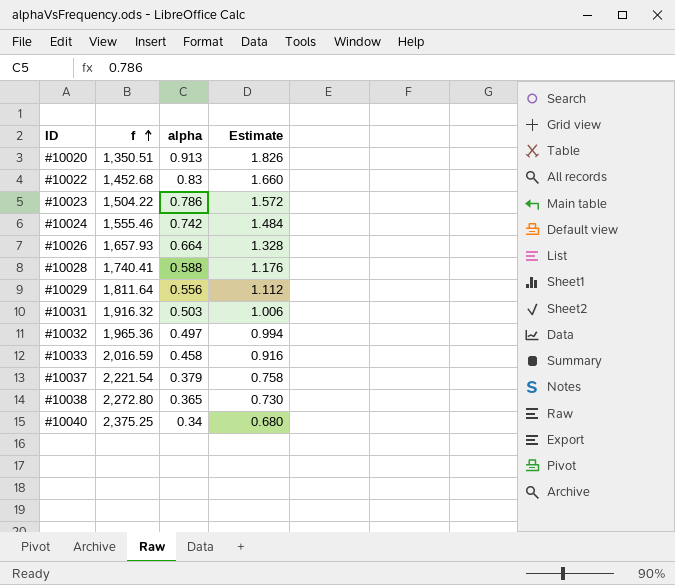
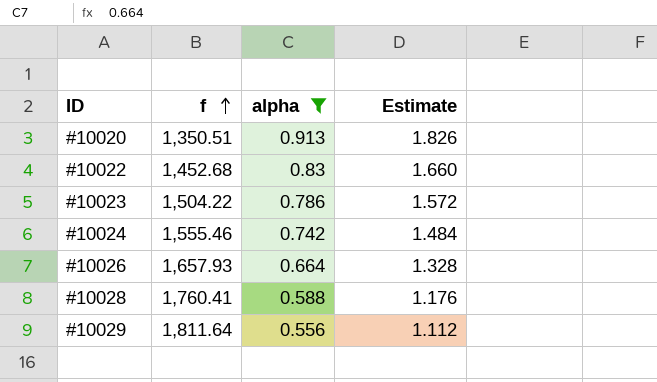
filter: none -> alpha >= 0.556
#10028 | f: 1,740.41 -> 1,760.41

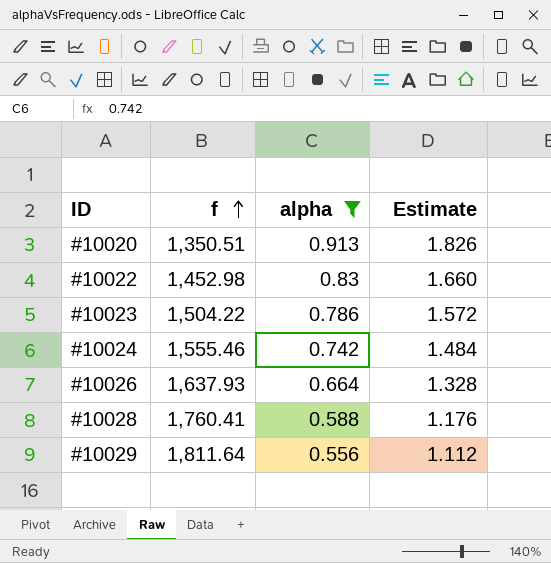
#10022 | f: 1,452.68 -> 1,452.98
#10026 | f: 1,657.93 -> 1,637.93

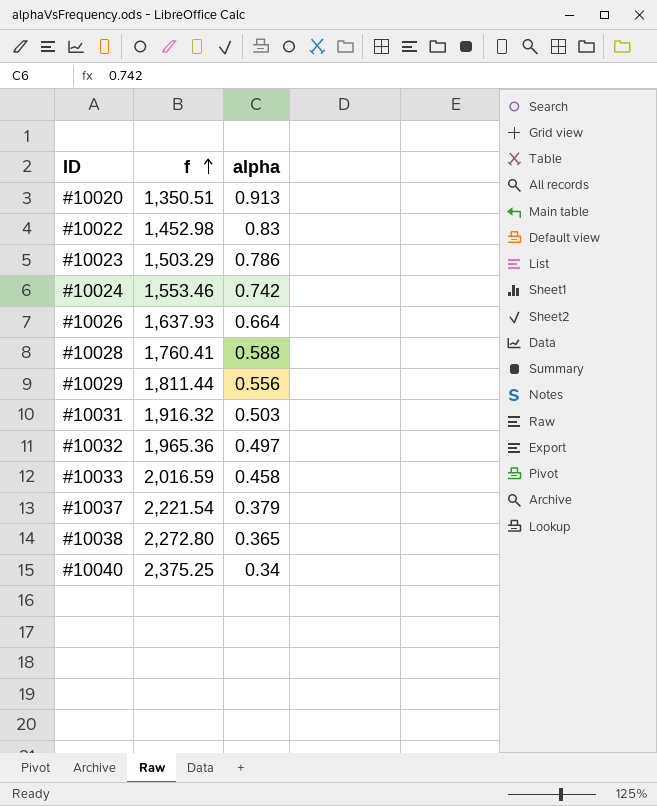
filter: alpha >= 0.556 -> none
column Estimate | formula: [alpha] * 2 -> none
#10023 | f: 1,504.22 -> 1,503.29
#10024 | f: 1,555.46 -> 1,553.46
#10029 | f: 1,811.64 -> 1,811.44

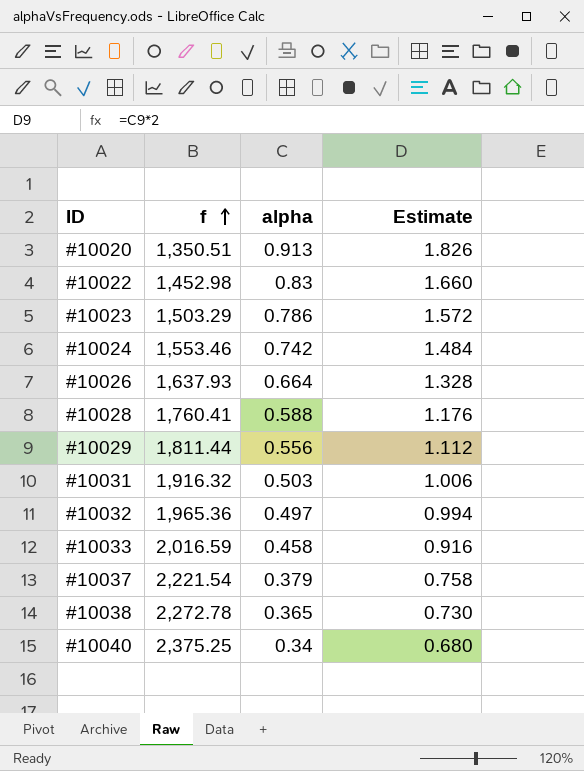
column Estimate | formula: none -> [alpha] * 2
#10038 | f: 2,272.80 -> 2,272.78

